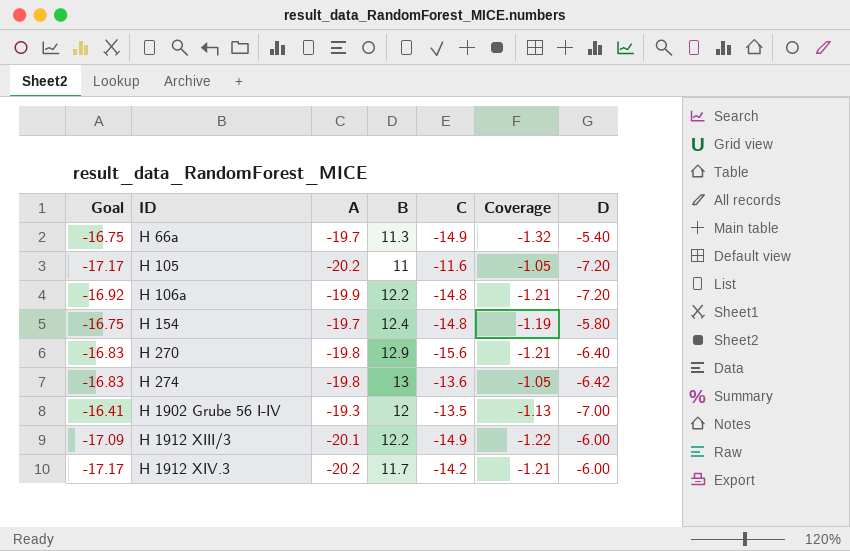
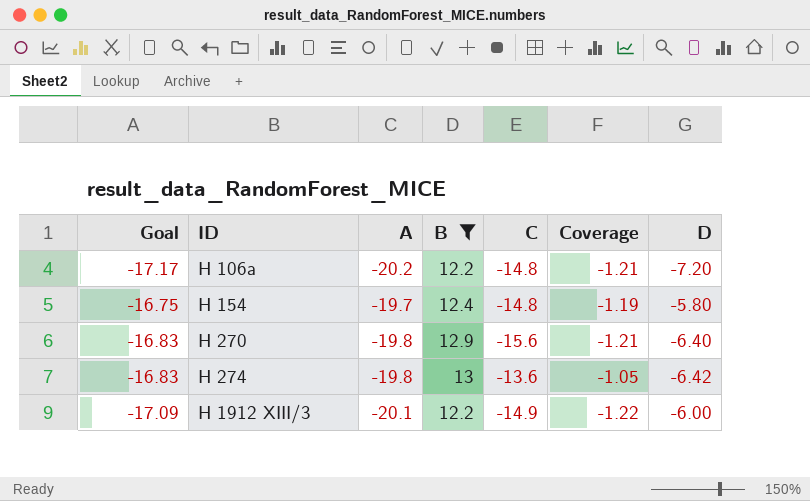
filter: none -> B >= 12.2
H 106a | Goal: -16.92 -> -17.17
H 106a | A: -19.9 -> -20.2

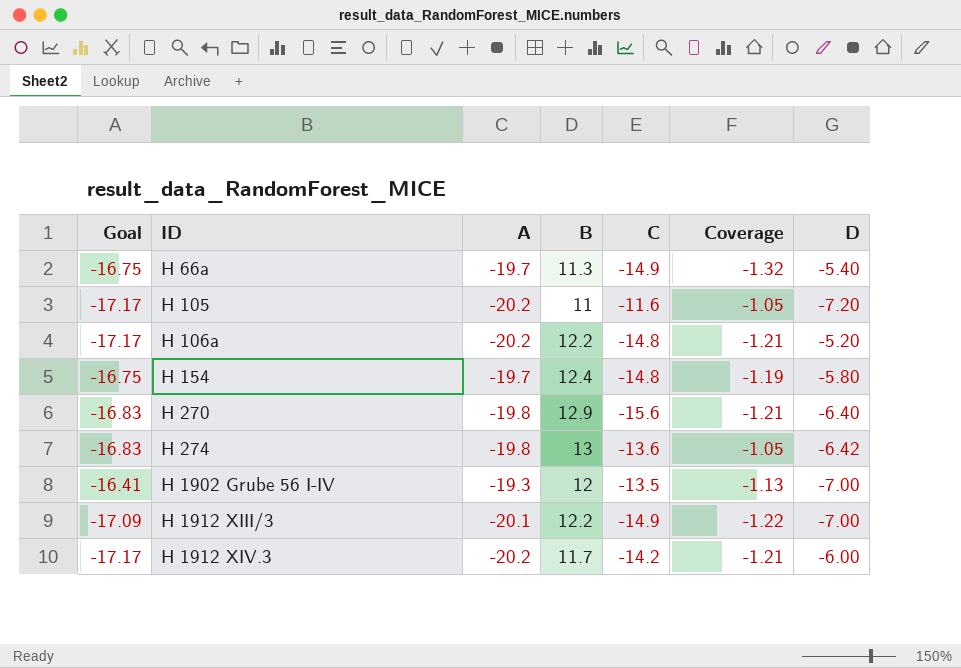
filter: B >= 12.2 -> none
H 106a | D: -7.20 -> -5.20
H 1912 XIII/3 | D: -6.00 -> -7.00

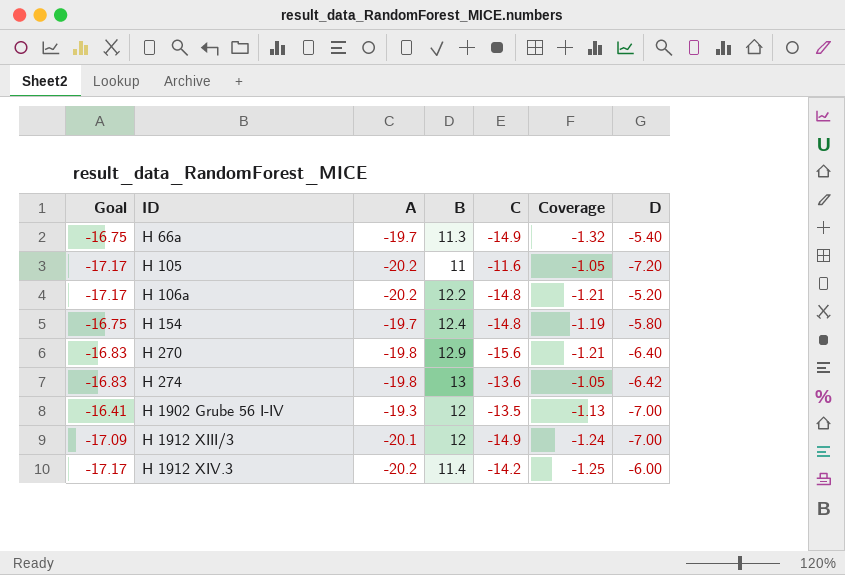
H 1912 XIII/3 | B: 12.2 -> 12
H 1912 XIII/3 | Coverage: -1.22 -> -1.24
H 1912 XIV.3 | B: 11.7 -> 11.4
H 1912 XIV.3 | Coverage: -1.21 -> -1.25

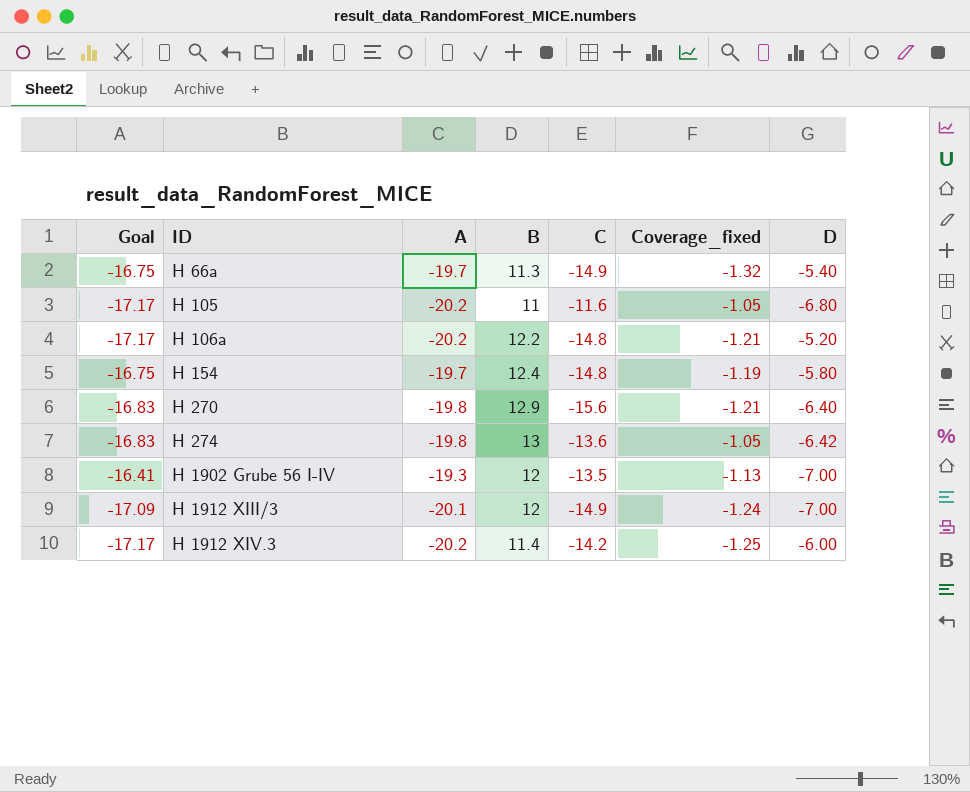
column name: Coverage -> Coverage_fixed
H 105 | D: -7.20 -> -6.80

